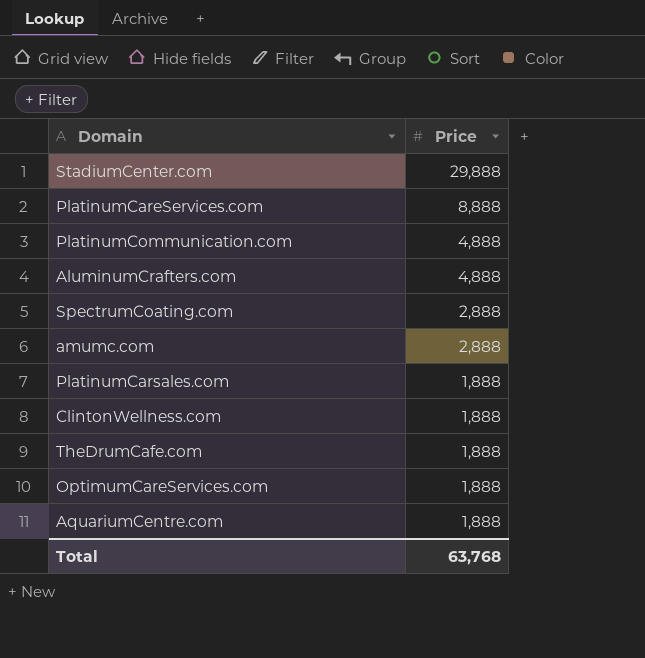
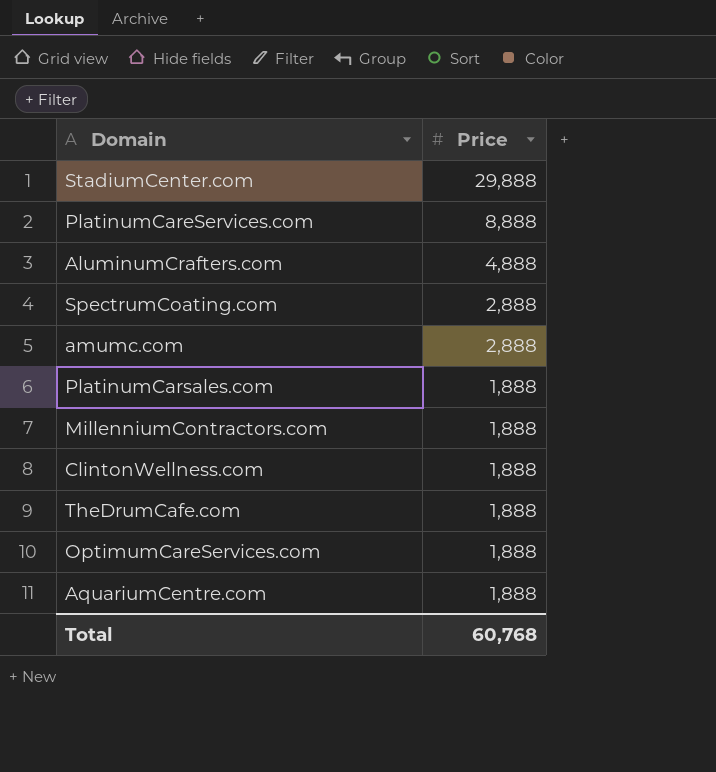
row PlatinumCommunication.com: 4,888 -> none
row MillenniumContractors.com: none -> 1,888
Total | Price: 63,768 -> 60,768

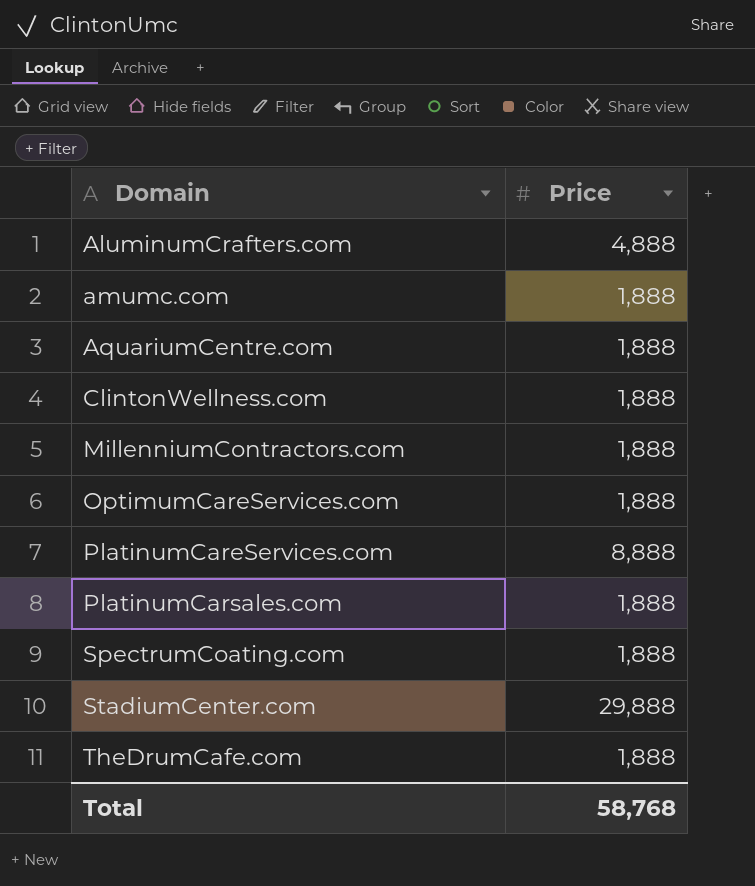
row order: Price descending -> Domain ascending
amumc.com | Price: 2,888 -> 1,888
SpectrumCoating.com | Price: 2,888 -> 1,888
Total | Price: 60,768 -> 58,768

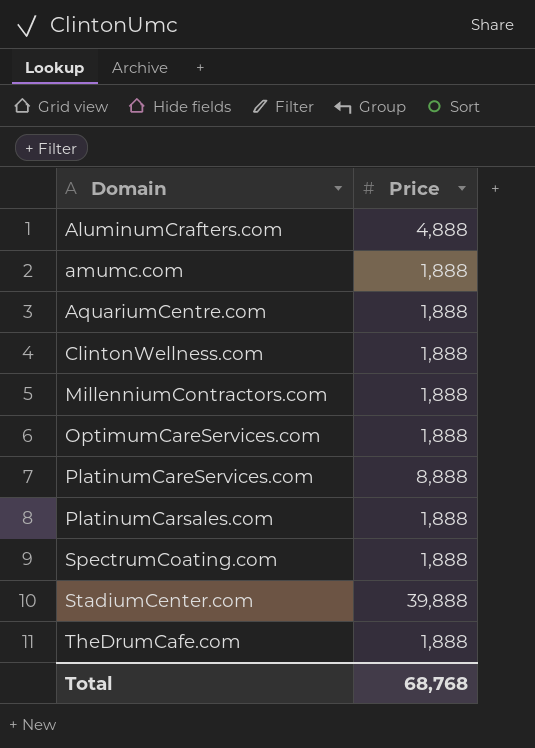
StadiumCenter.com | Price: 29,888 -> 39,888
Total | Price: 58,768 -> 68,768

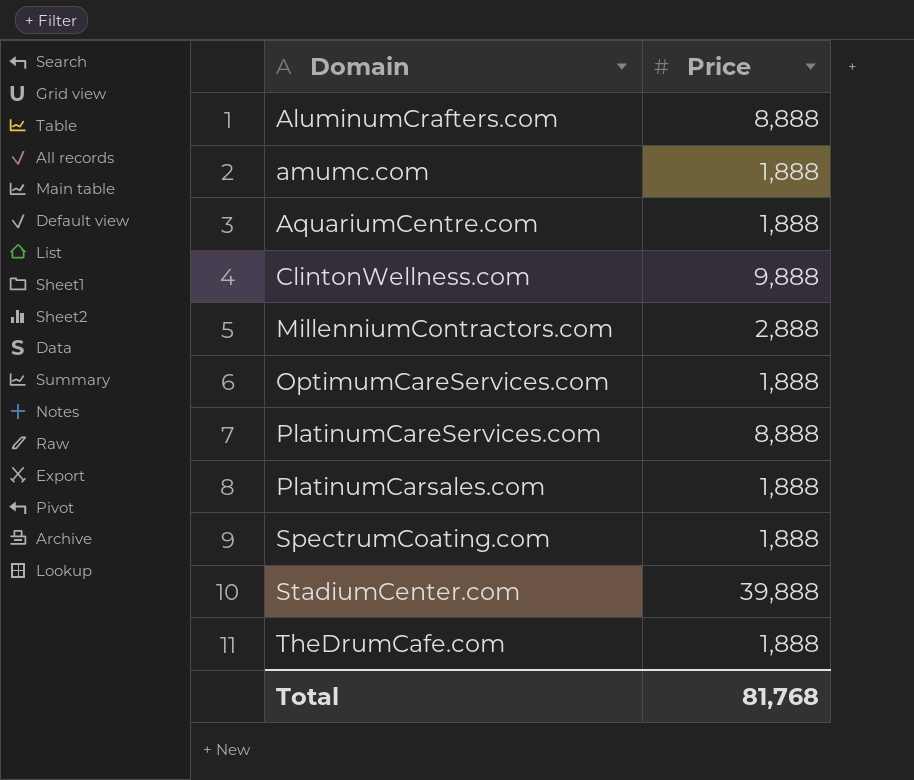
AluminumCrafters.com | Price: 4,888 -> 8,888
ClintonWellness.com | Price: 1,888 -> 9,888
MillenniumContractors.com | Price: 1,888 -> 2,888
Total | Price: 68,768 -> 81,768

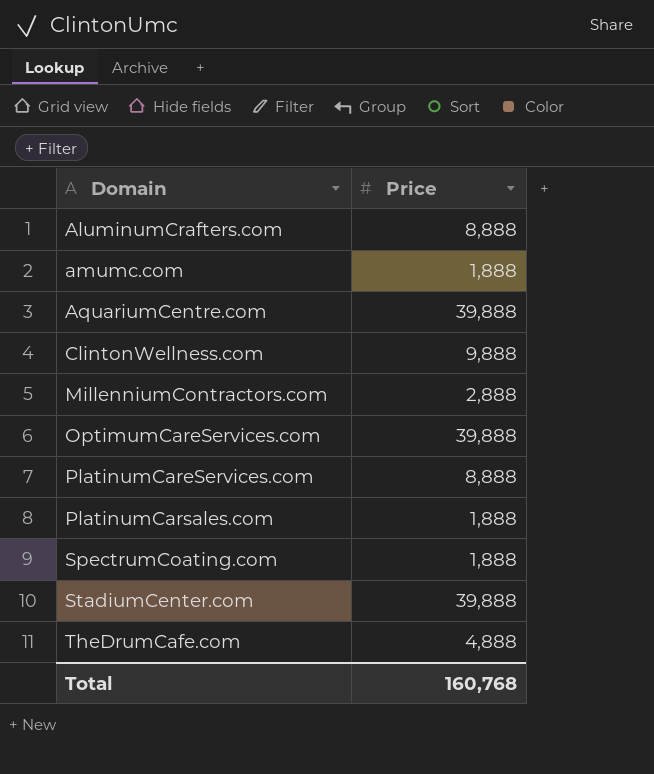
AquariumCentre.com | Price: 1,888 -> 39,888
OptimumCareServices.com | Price: 1,888 -> 39,888
TheDrumCafe.com | Price: 1,888 -> 4,888
Total | Price: 81,768 -> 160,768

